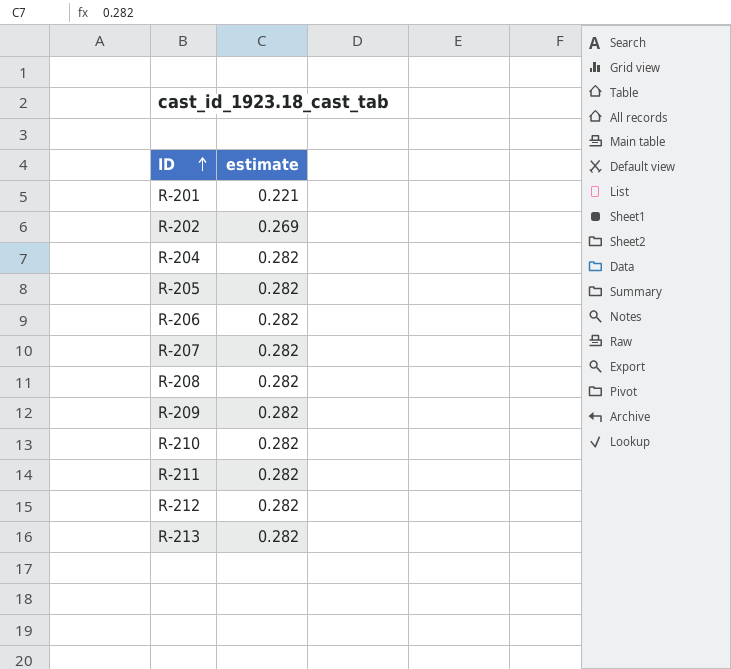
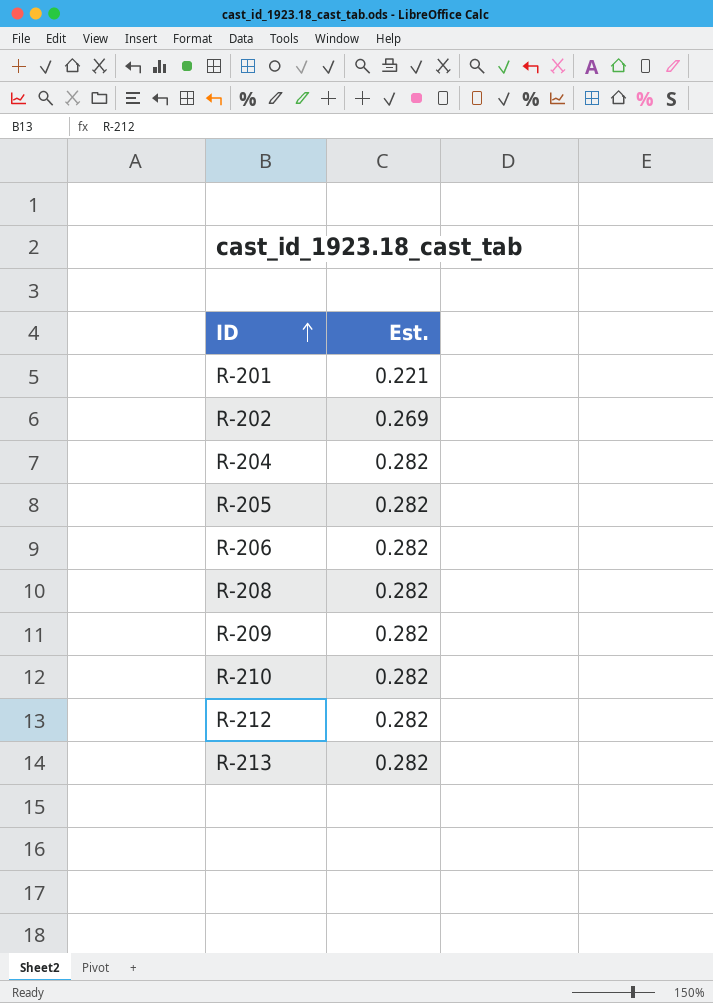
column name: estimate -> Est.
row R-207: 0.282 -> none
row R-211: 0.282 -> none

